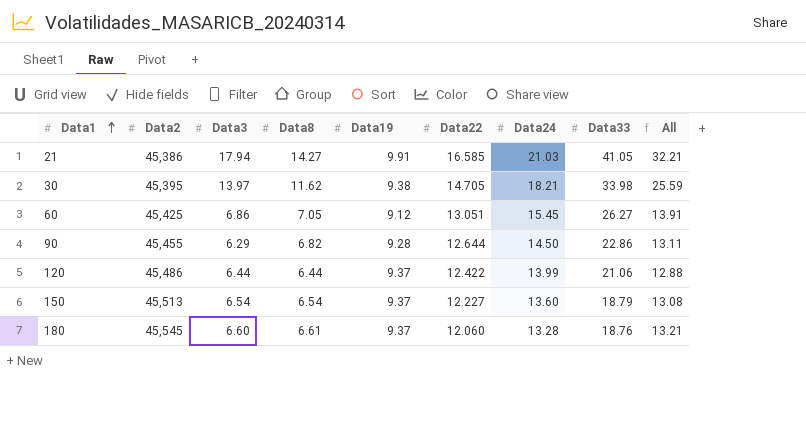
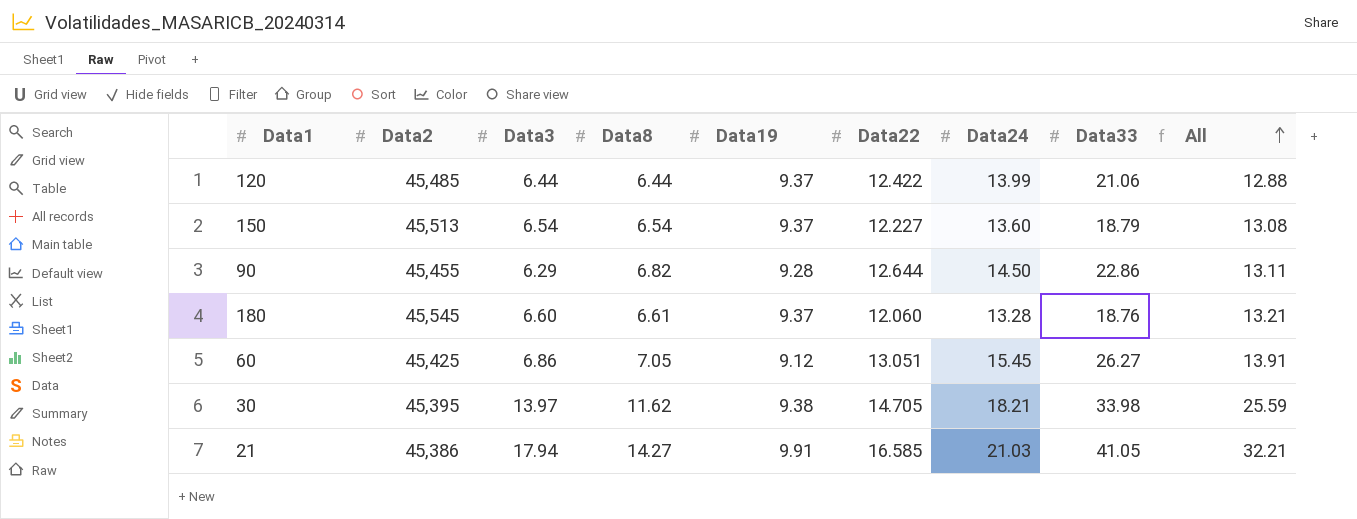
row order: Data1 ascending -> All ascending
120 | Data2: 45,486 -> 45,485

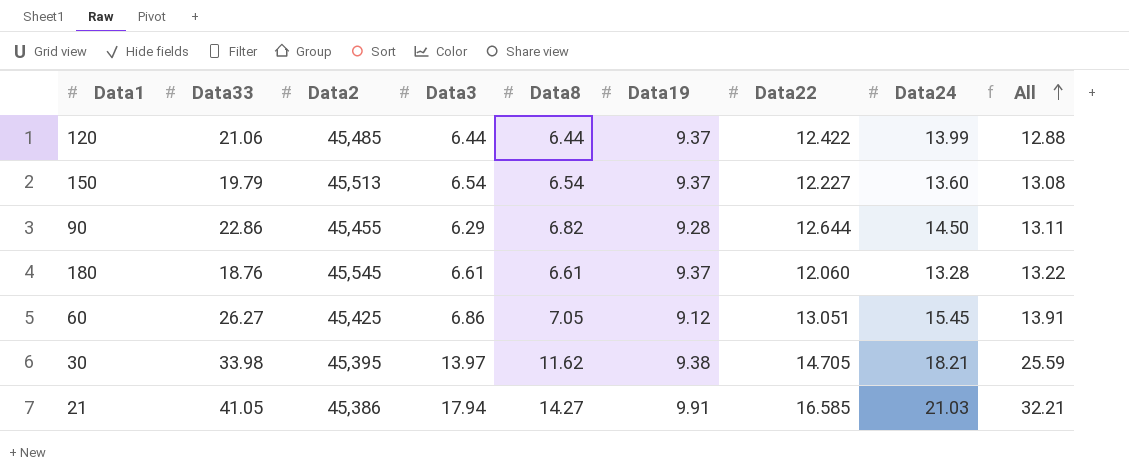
column Data33 | position: 8 -> 2
150 | Data33: 18.79 -> 19.79
180 | Data3: 6.60 -> 6.61
180 | All: 13.21 -> 13.22

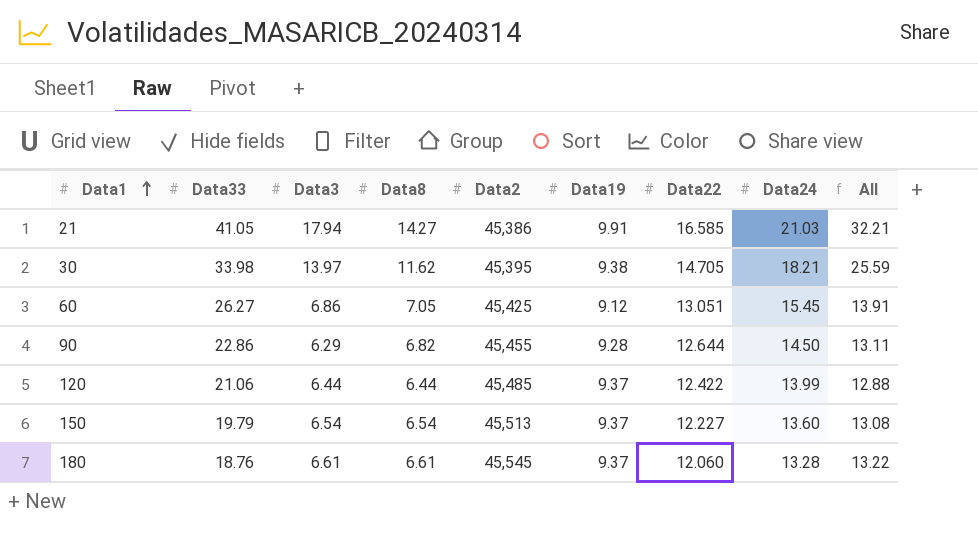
row order: All ascending -> Data1 ascending
column Data2 | position: 3 -> 5

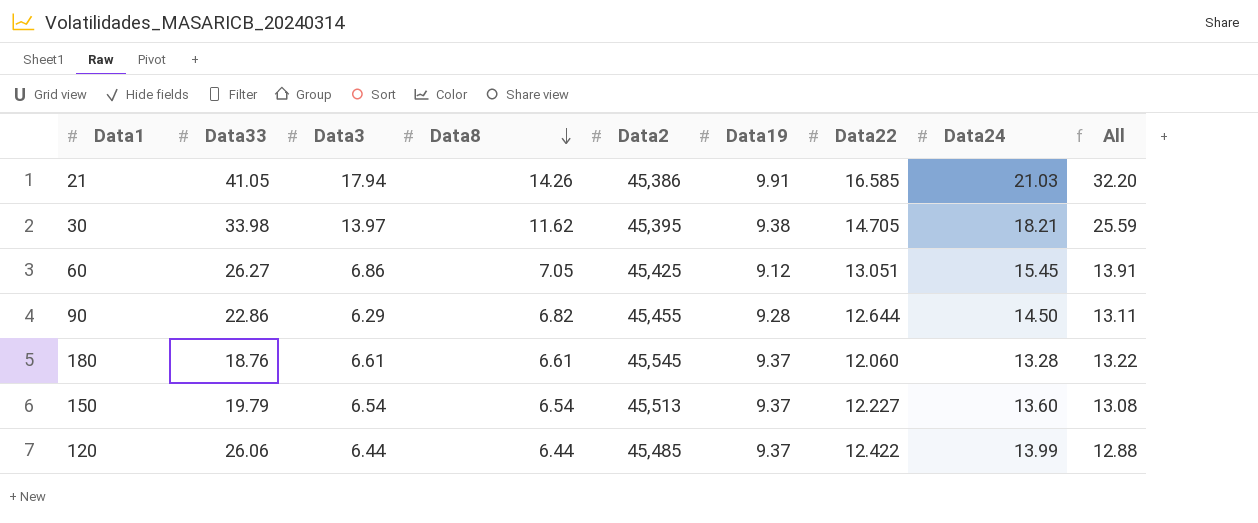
row order: Data1 ascending -> Data8 descending
21 | Data8: 14.27 -> 14.26
21 | All: 32.21 -> 32.20
120 | Data33: 21.06 -> 26.06

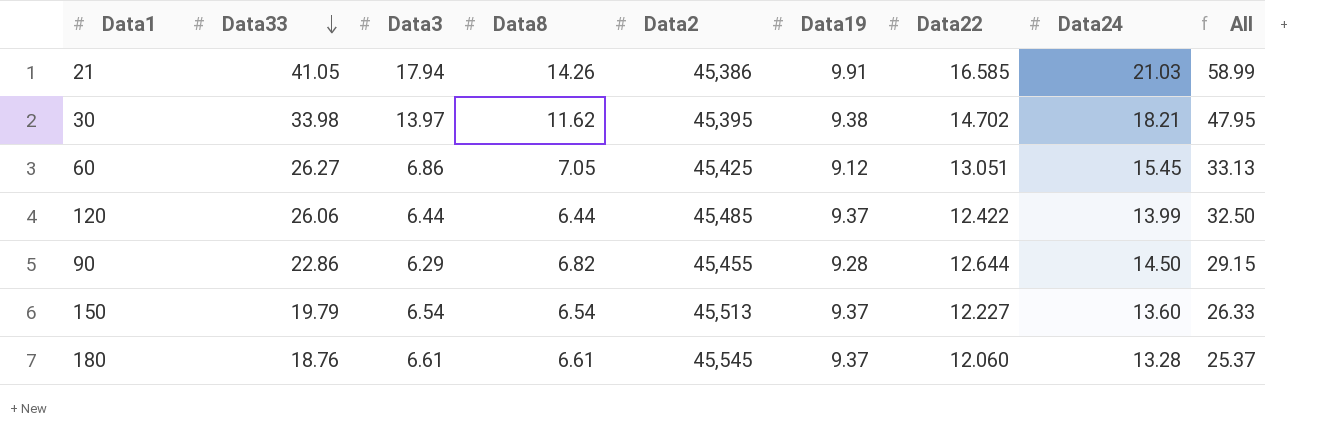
row order: Data8 descending -> Data33 descending
column All | formula: [Data3] + [Data8] -> [Data33] + [Data3]
30 | Data22: 14.705 -> 14.702

